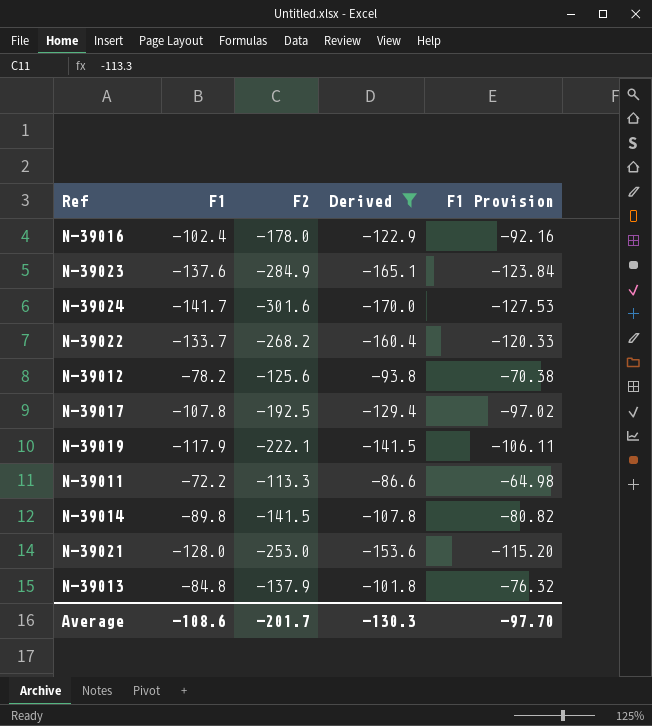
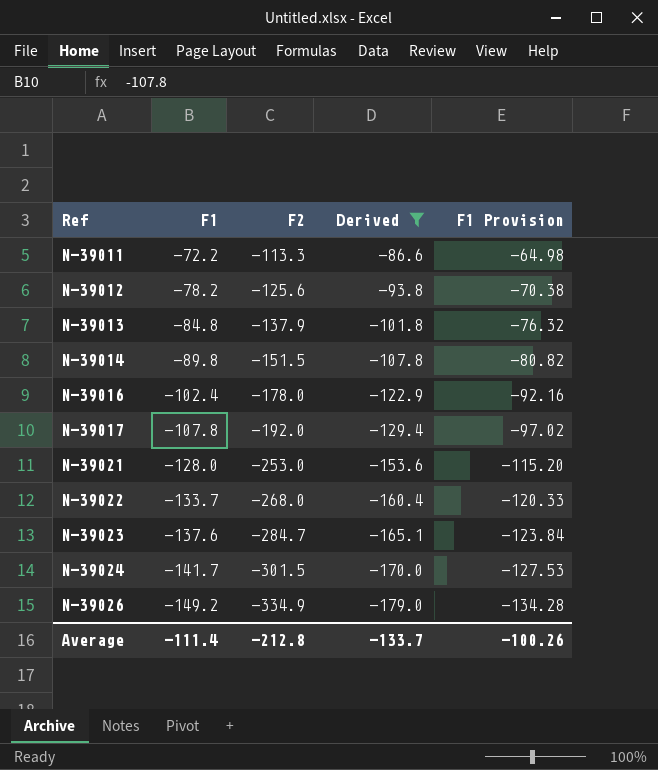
row order: none -> Ref ascending
row N-39019: -117.9 | -222.1 | -141.5 | -106.11 -> none
N-39014 | F2: -141.5 -> -151.5
N-39017 | F2: -192.5 -> -192.0
N-39022 | F2: -268.2 -> -268.0
N-39023 | F2: -284.9 -> -284.7
N-39024 | F2: -301.6 -> -301.5
row N-39026: none -> -149.2 | -334.9 | -179.0 | -134.28
Average | F1: -108.6 -> -111.4
Average | F2: -201.7 -> -212.8
Average | Derived: -130.3 -> -133.7
Average | F1 Provision: -97.70 -> -100.26

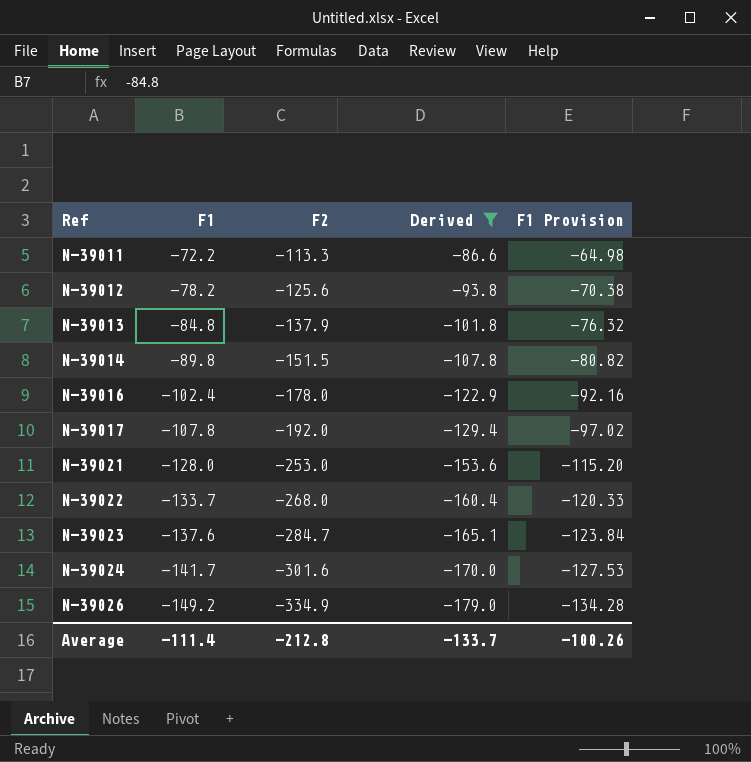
N-39024 | F2: -301.5 -> -301.6

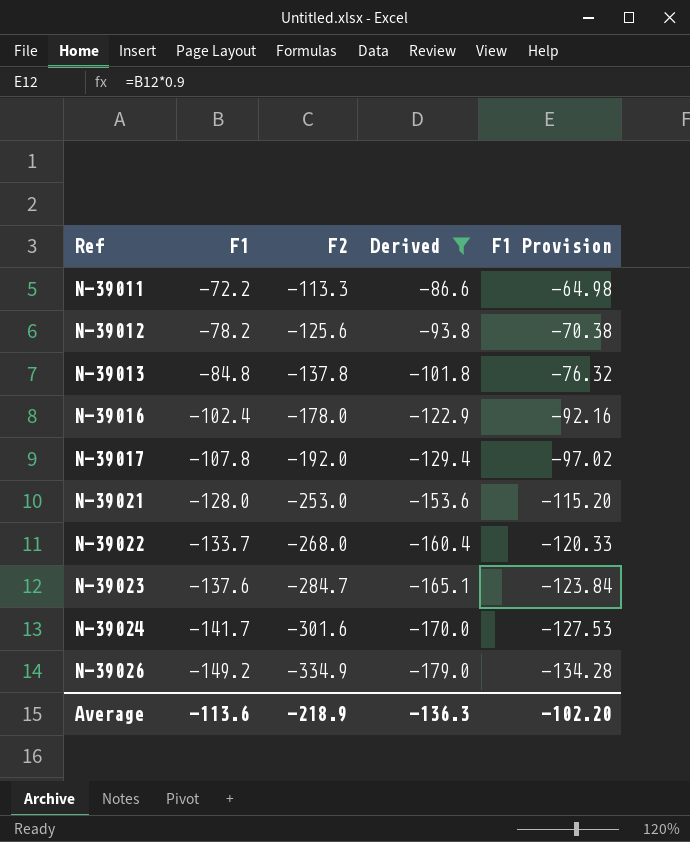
row N-39014: -89.8 | -151.5 | -107.8 | -80.82 -> none
N-39013 | F2: -137.9 -> -137.8
Average | F1: -111.4 -> -113.6
Average | F2: -212.8 -> -218.9
Average | Derived: -133.7 -> -136.3
Average | F1 Provision: -100.26 -> -102.20

